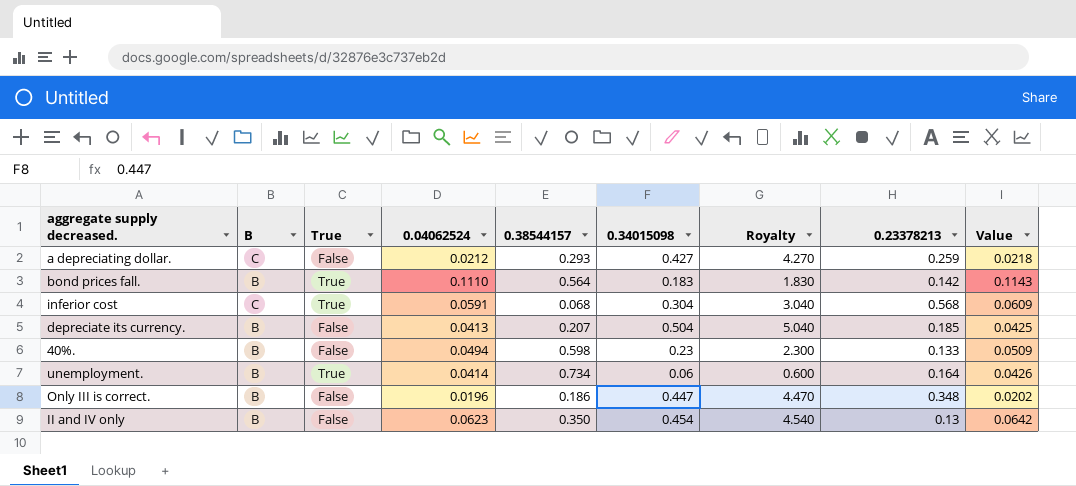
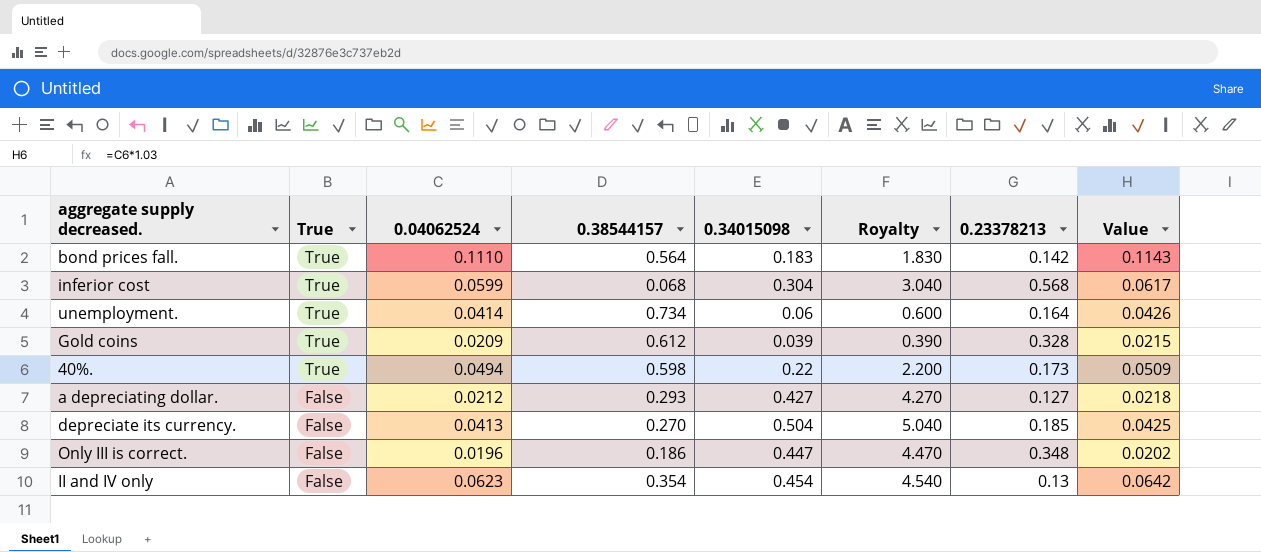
row order: none -> True descending
column B | position: 2 -> none
inferior cost | 0.04062524: 0.0591 -> 0.0599
inferior cost | Value: 0.0609 -> 0.0617
row Gold coins: none -> True | 0.0209 | 0.612 | 0.039 | 0.390 | 0.328 | 0.0215
40%. | True: False -> True
40%. | 0.34015098: 0.23 -> 0.22
40%. | Royalty: 2.300 -> 2.200
40%. | 0.23378213: 0.133 -> 0.173
a depreciating dollar. | 0.23378213: 0.259 -> 0.127
depreciate its currency. | 0.38544157: 0.207 -> 0.270
II and IV only | 0.38544157: 0.350 -> 0.354

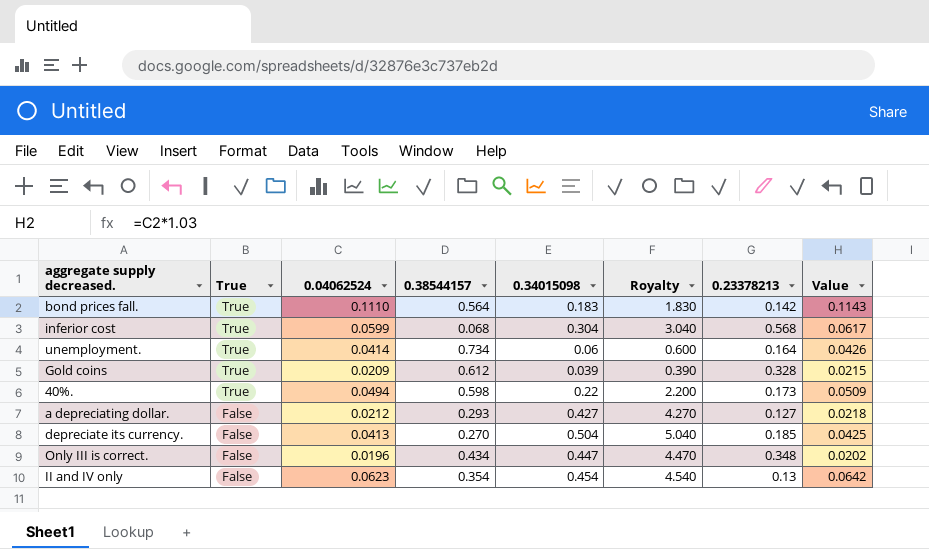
Only III is correct. | 0.38544157: 0.186 -> 0.434

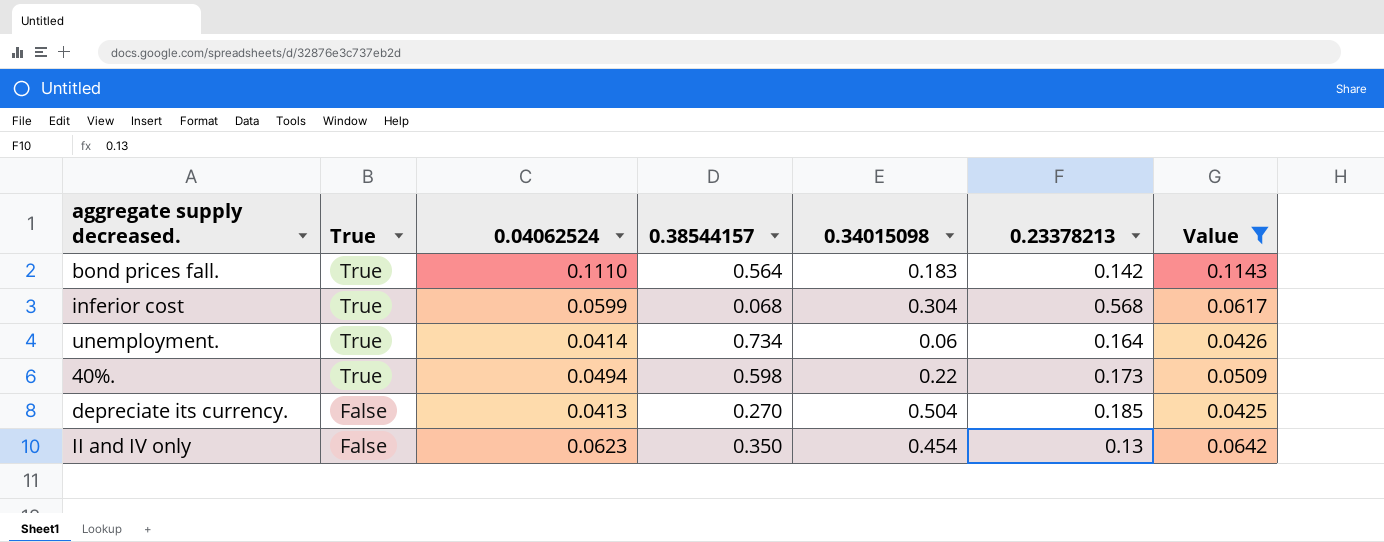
filter: none -> Value >= 0.0425
column Royalty | formula: [0.34015098] * 10 -> none
II and IV only | 0.38544157: 0.354 -> 0.350

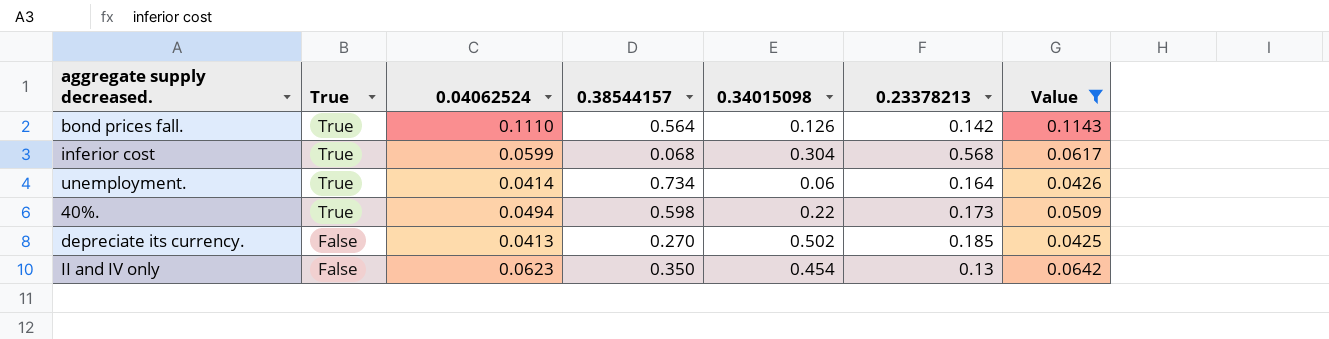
bond prices fall. | 0.34015098: 0.183 -> 0.126
depreciate its currency. | 0.34015098: 0.504 -> 0.502

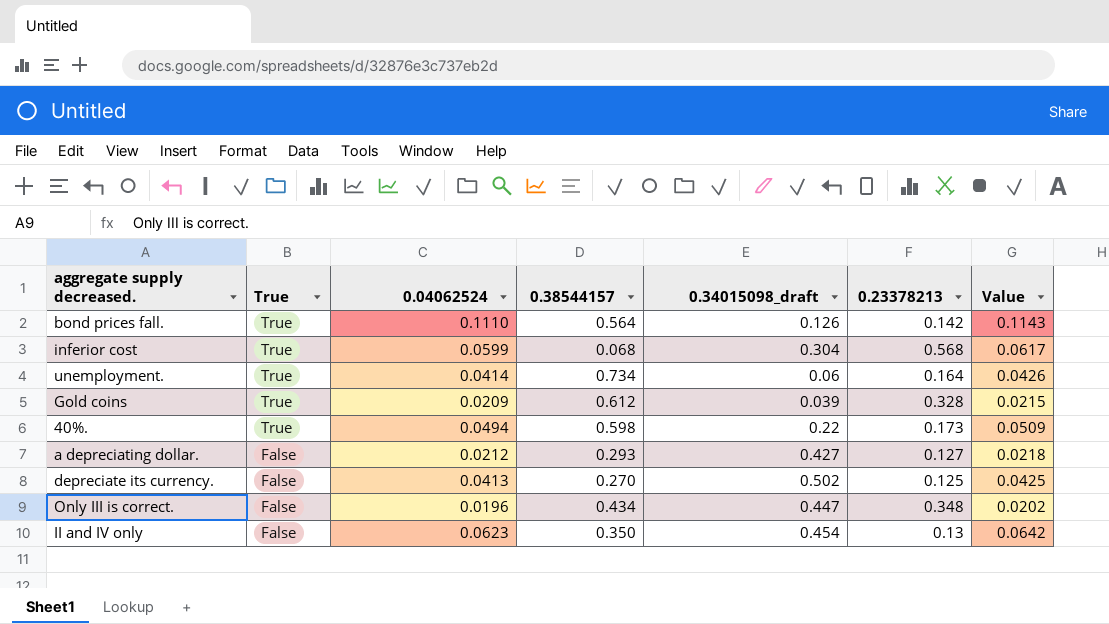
filter: Value >= 0.0425 -> none
column name: 0.34015098 -> 0.34015098_draft
depreciate its currency. | 0.23378213: 0.185 -> 0.125

